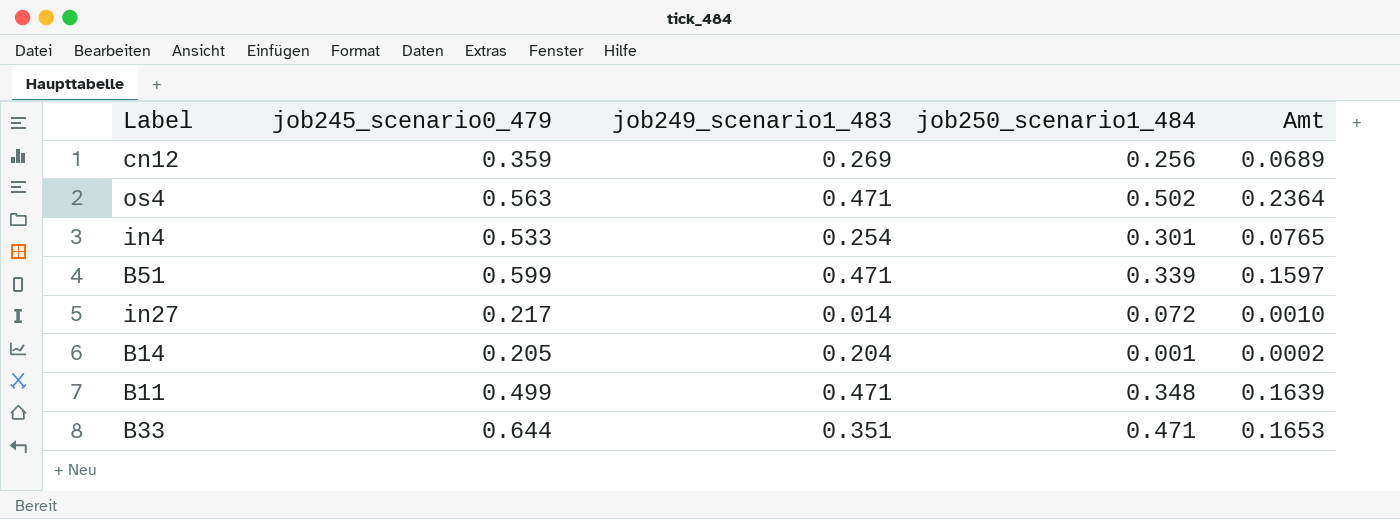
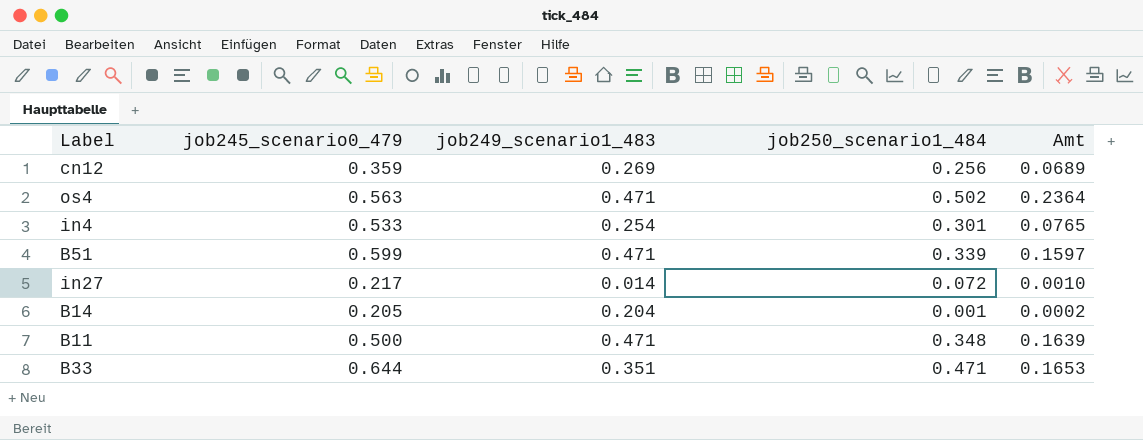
B11 | job245_scenario0_479: 0.499 -> 0.500

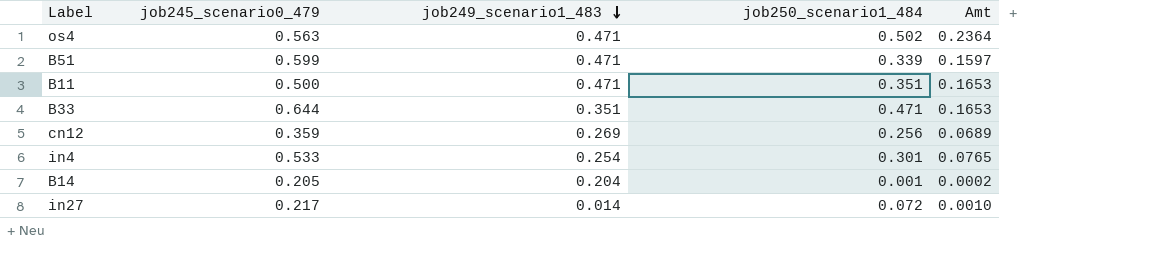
row order: none -> job249_scenario1_483 descending
B11 | job250_scenario1_484: 0.348 -> 0.351
B11 | Amt: 0.1639 -> 0.1653

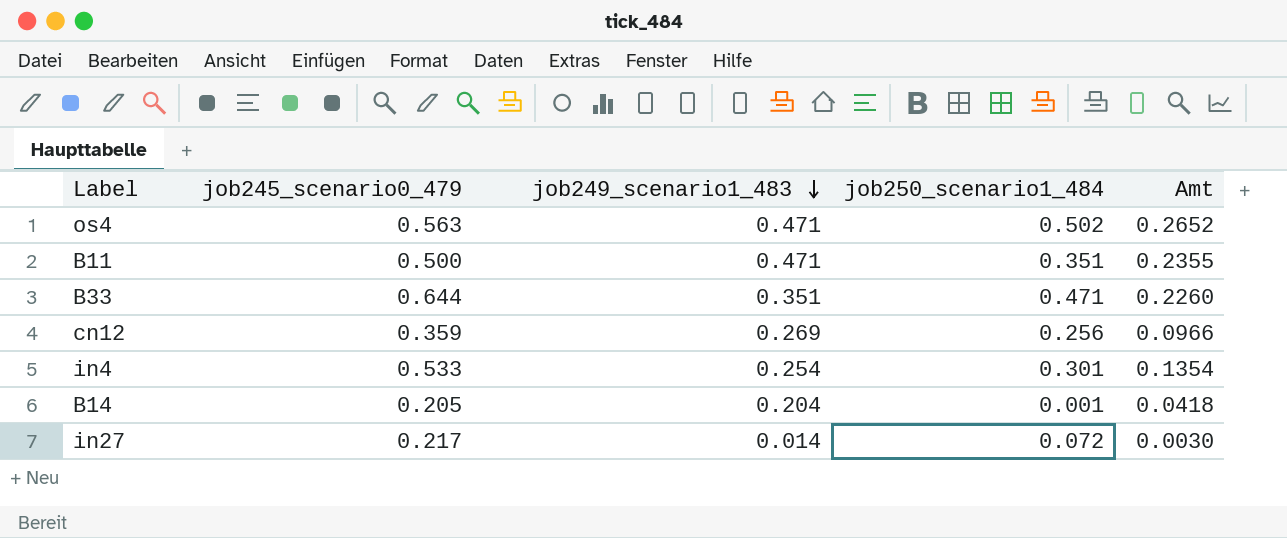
column Amt | formula: [job249_scenario1_483] * [job250_scenario1_484] -> [job245_scenario0_479] * [job249_scenario1_483]
row B51: 0.599 | 0.471 | 0.339 | 0.1597 -> none

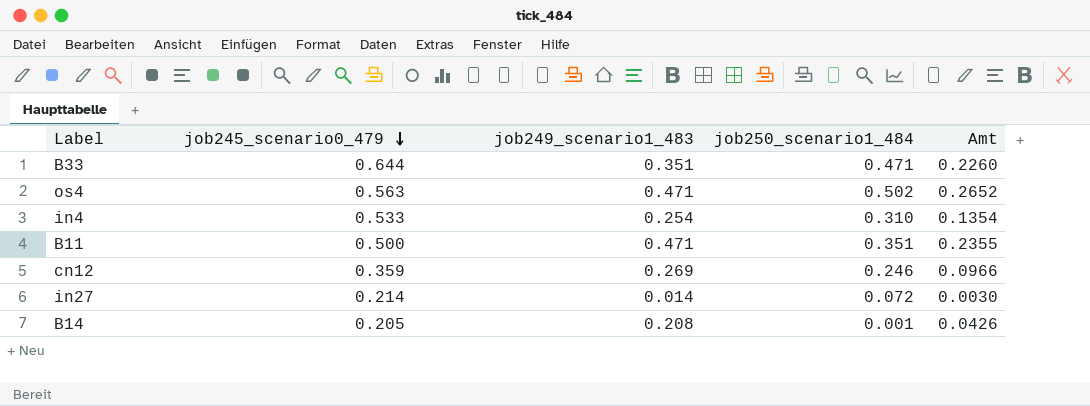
row order: job249_scenario1_483 descending -> job245_scenario0_479 descending
in4 | job250_scenario1_484: 0.301 -> 0.310
cn12 | job250_scenario1_484: 0.256 -> 0.246
in27 | job245_scenario0_479: 0.217 -> 0.214
B14 | job249_scenario1_483: 0.204 -> 0.208
B14 | Amt: 0.0418 -> 0.0426

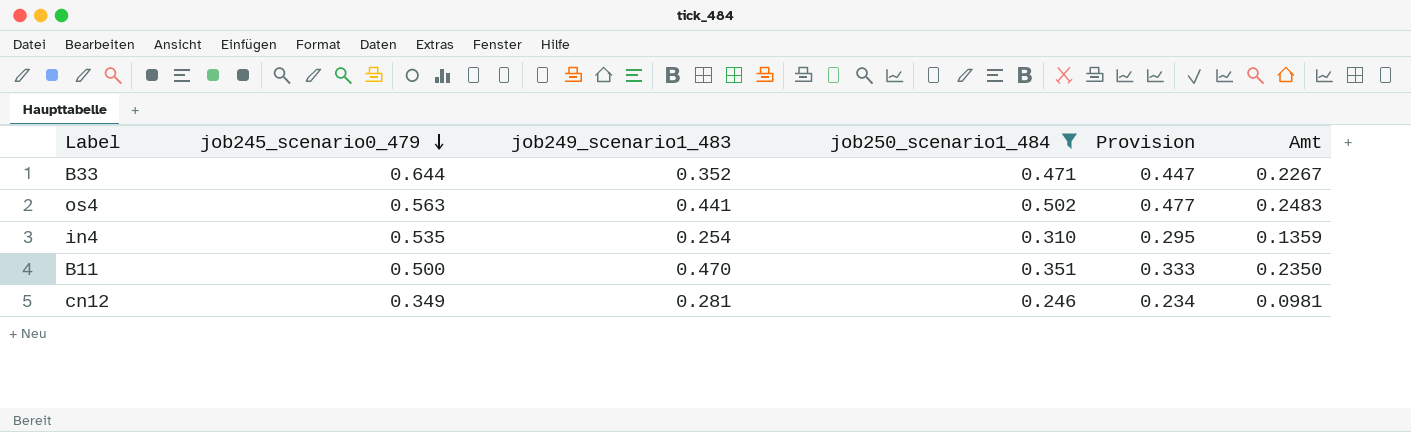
filter: none -> job250_scenario1_484 >= 0.246
column Provision | formula: none -> [job250_scenario1_484] * 0.95
B33 | job249_scenario1_483: 0.351 -> 0.352
B33 | Amt: 0.2260 -> 0.2267
os4 | job249_scenario1_483: 0.471 -> 0.441
os4 | Amt: 0.2652 -> 0.2483
in4 | job245_scenario0_479: 0.533 -> 0.535
in4 | Amt: 0.1354 -> 0.1359
B11 | job249_scenario1_483: 0.471 -> 0.470
B11 | Amt: 0.2355 -> 0.2350
cn12 | job245_scenario0_479: 0.359 -> 0.349
cn12 | job249_scenario1_483: 0.269 -> 0.281
cn12 | Amt: 0.0966 -> 0.0981

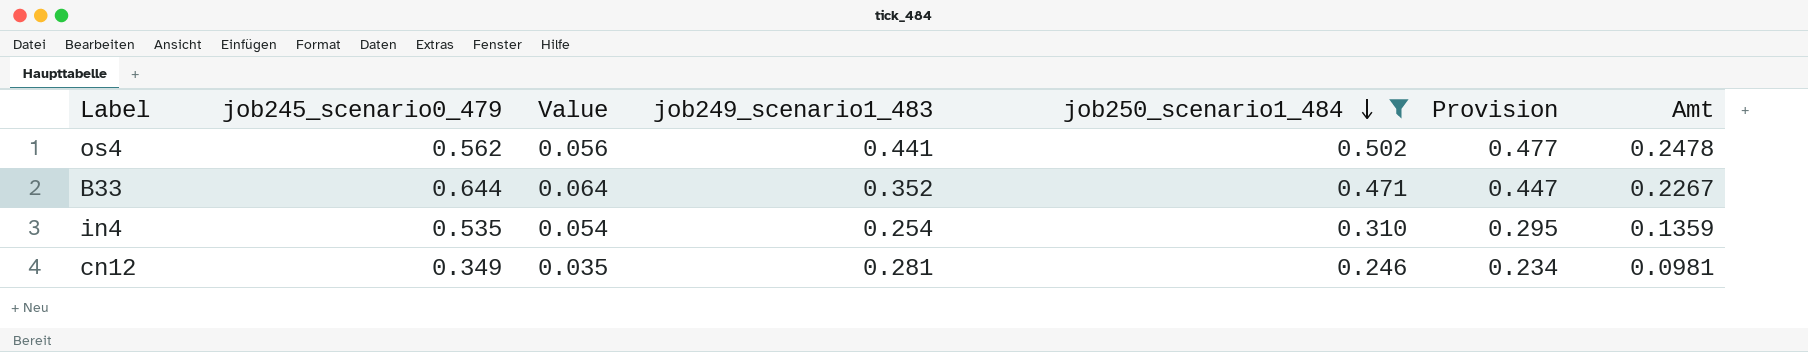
row order: job245_scenario0_479 descending -> job250_scenario1_484 descending
column Value | formula: none -> [job245_scenario0_479] * 0.1
row B11: 0.500 | 0.470 | 0.351 | 0.333 | 0.2350 -> none
os4 | job245_scenario0_479: 0.563 -> 0.562
os4 | Amt: 0.2483 -> 0.2478

